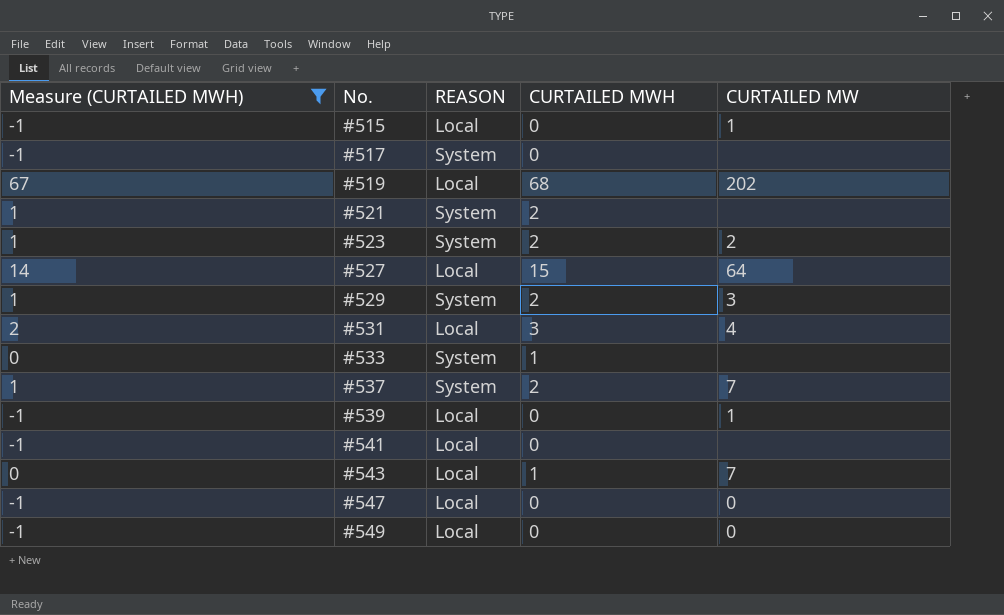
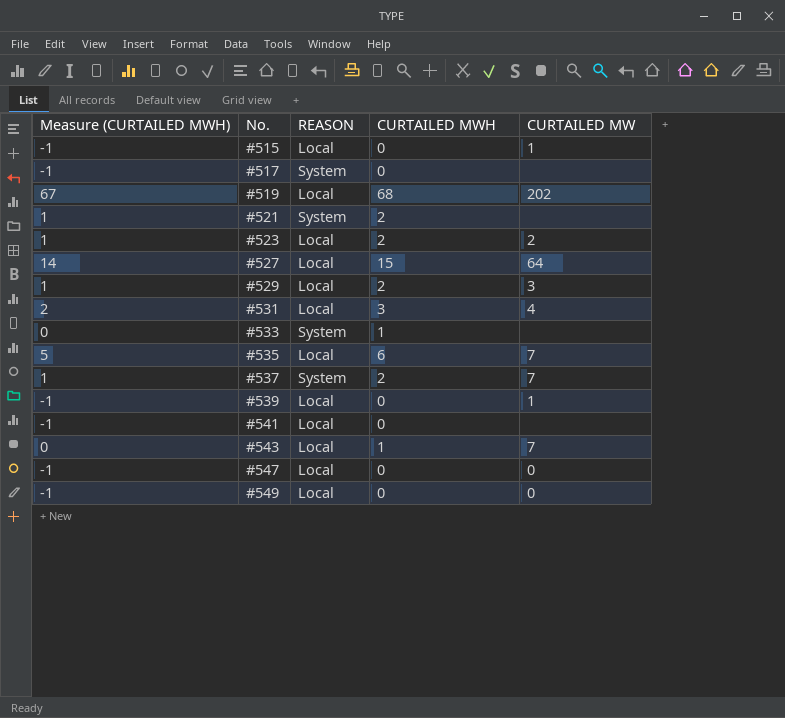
filter: Measure (CURTAILED MWH) != 5 -> none
#523 | REASON: System -> Local
#529 | REASON: System -> Local

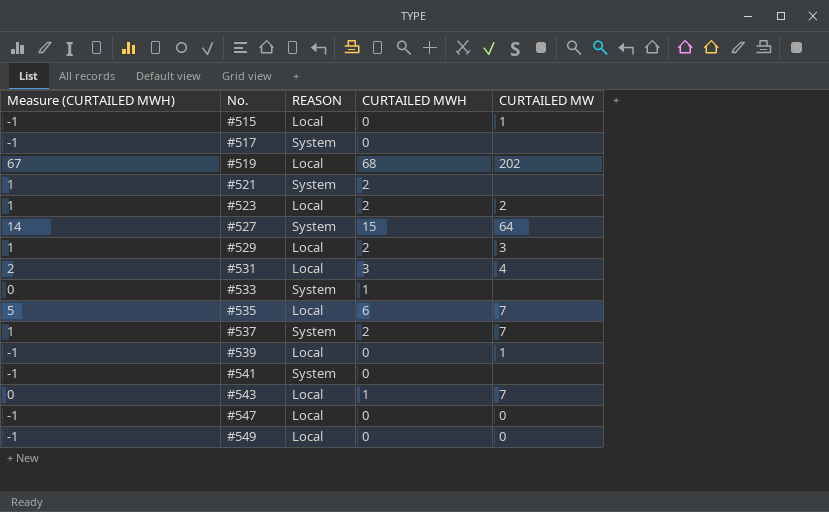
#527 | REASON: Local -> System
#541 | REASON: Local -> System

